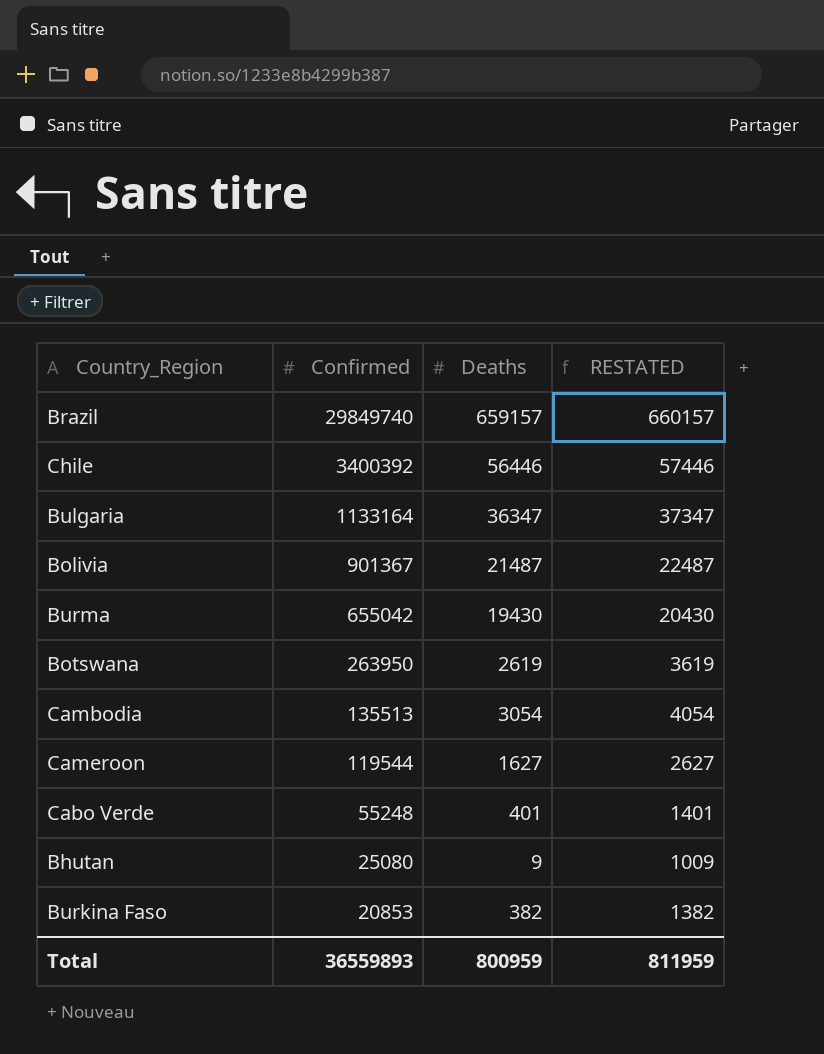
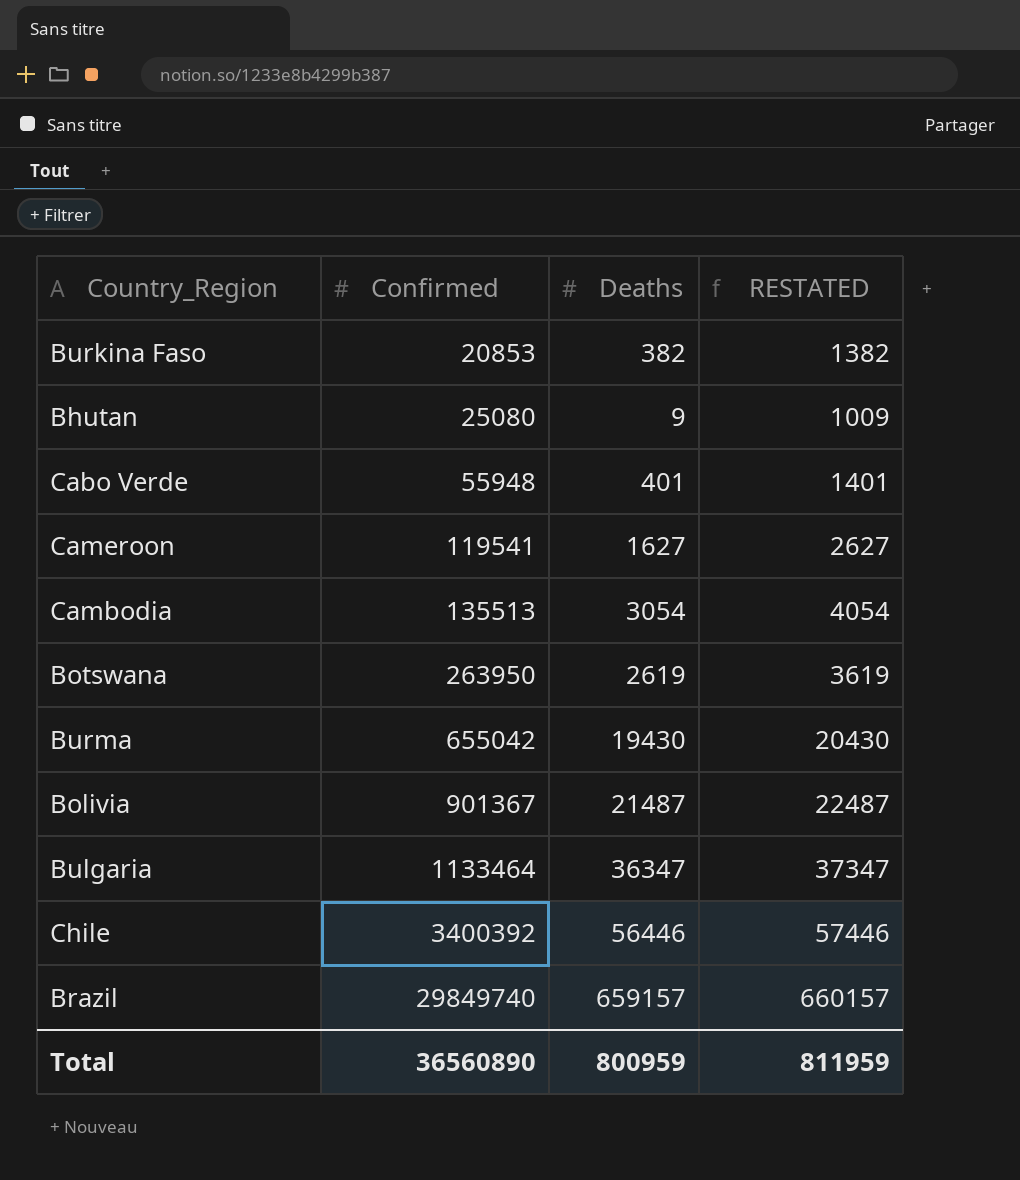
row order: Confirmed descending -> Confirmed ascending
Cabo Verde | Confirmed: 55248 -> 55948
Cameroon | Confirmed: 119544 -> 119541
Bulgaria | Confirmed: 1133164 -> 1133464
Total | Confirmed: 36559893 -> 36560890

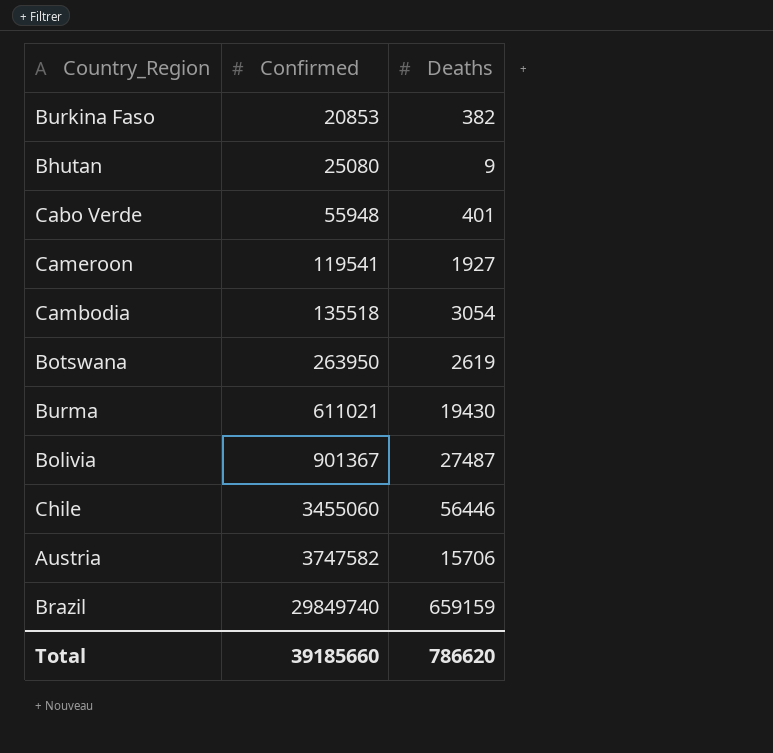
column RESTATED | formula: [Deaths] + 1000 -> none
row Bulgaria: 1133464 | 36347 | 37347 -> none
Cameroon | Deaths: 1627 -> 1927
Cambodia | Confirmed: 135513 -> 135518
Burma | Confirmed: 655042 -> 611021
Bolivia | Deaths: 21487 -> 27487
Chile | Confirmed: 3400392 -> 3455060
row Austria: none -> 3747582 | 15706
Brazil | Deaths: 659157 -> 659159
Total | Confirmed: 36560890 -> 39185660
Total | Deaths: 800959 -> 786620

